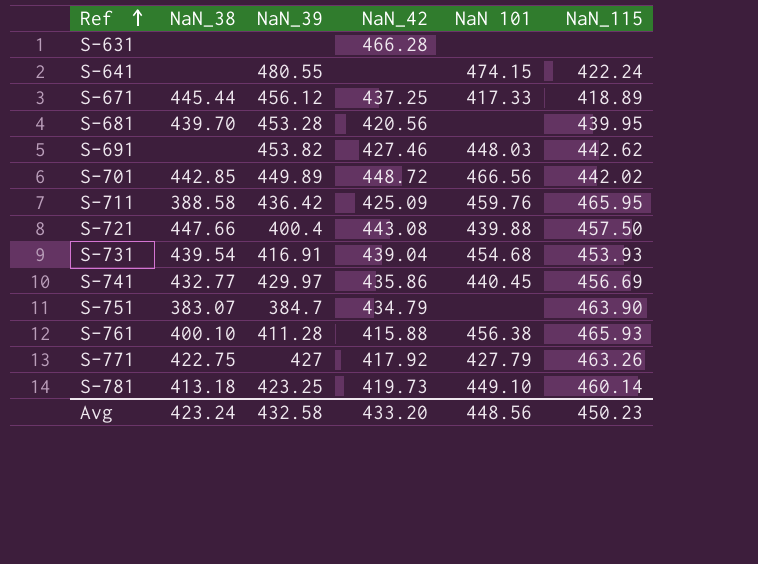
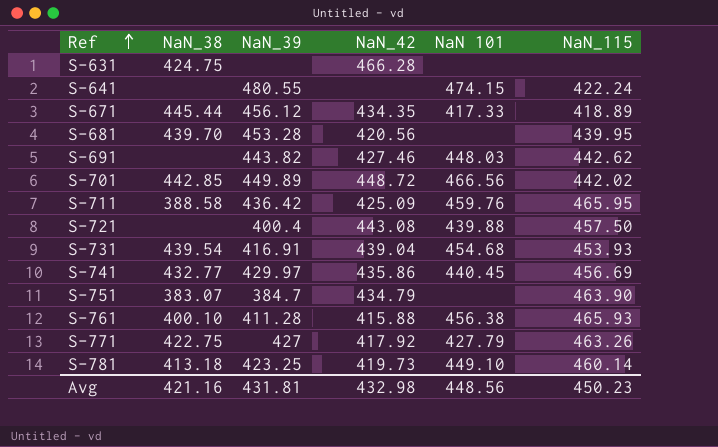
S-631 | NaN_38: none -> 424.75
S-671 | NaN_42: 437.25 -> 434.35
S-691 | NaN_39: 453.82 -> 443.82
S-721 | NaN_38: 447.66 -> none
Avg | NaN_38: 423.24 -> 421.16
Avg | NaN_39: 432.58 -> 431.81
Avg | NaN_42: 433.20 -> 432.98

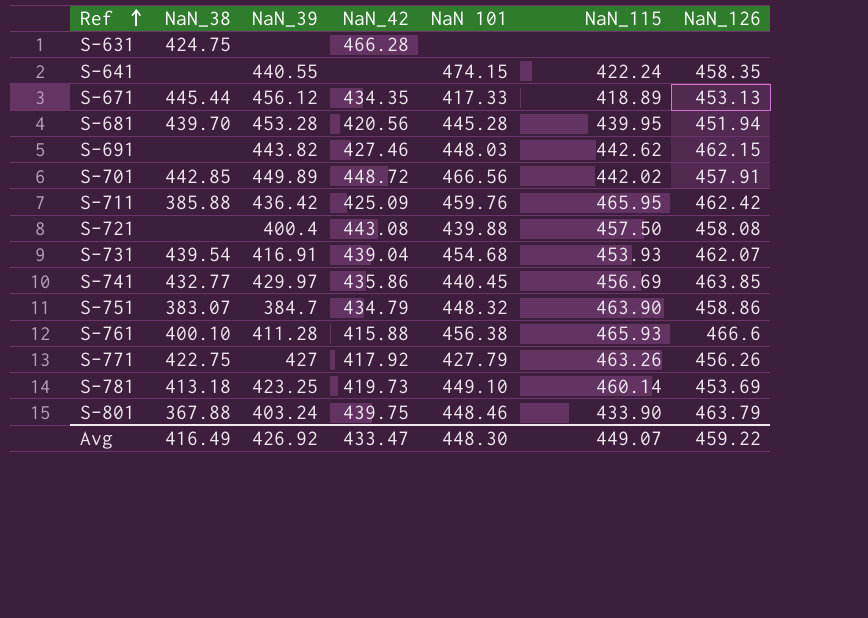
column NaN_126 | position: none -> 7
S-641 | NaN_39: 480.55 -> 440.55
S-681 | NaN 101: none -> 445.28
S-711 | NaN_38: 388.58 -> 385.88
S-751 | NaN 101: none -> 448.32
row S-801: none -> 367.88 | 403.24 | 439.75 | 448.46 | 433.90 | 463.79
Avg | NaN_38: 421.16 -> 416.49
Avg | NaN_39: 431.81 -> 426.92
Avg | NaN_42: 432.98 -> 433.47
Avg | NaN 101: 448.56 -> 448.30
Avg | NaN_115: 450.23 -> 449.07

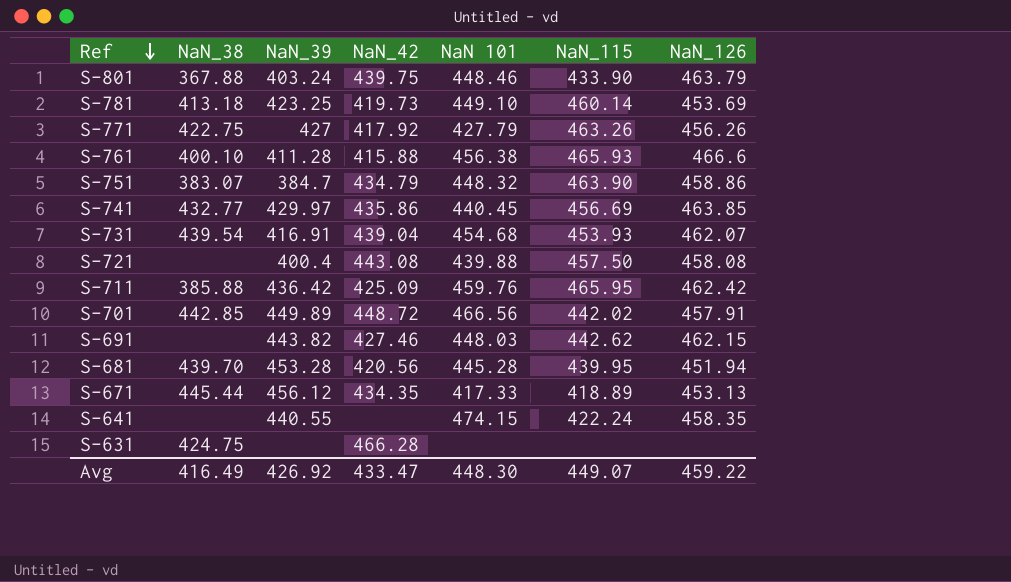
row order: Ref ascending -> Ref descending

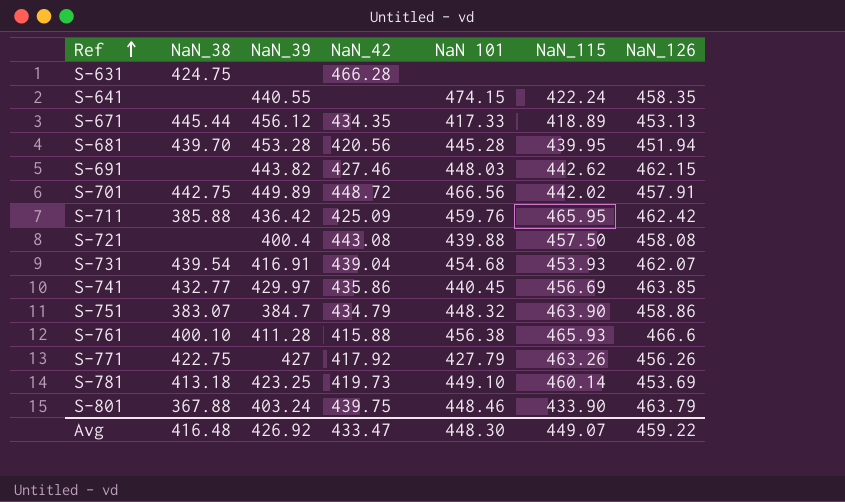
row order: Ref descending -> Ref ascending
S-701 | NaN_38: 442.85 -> 442.75
Avg | NaN_38: 416.49 -> 416.48

